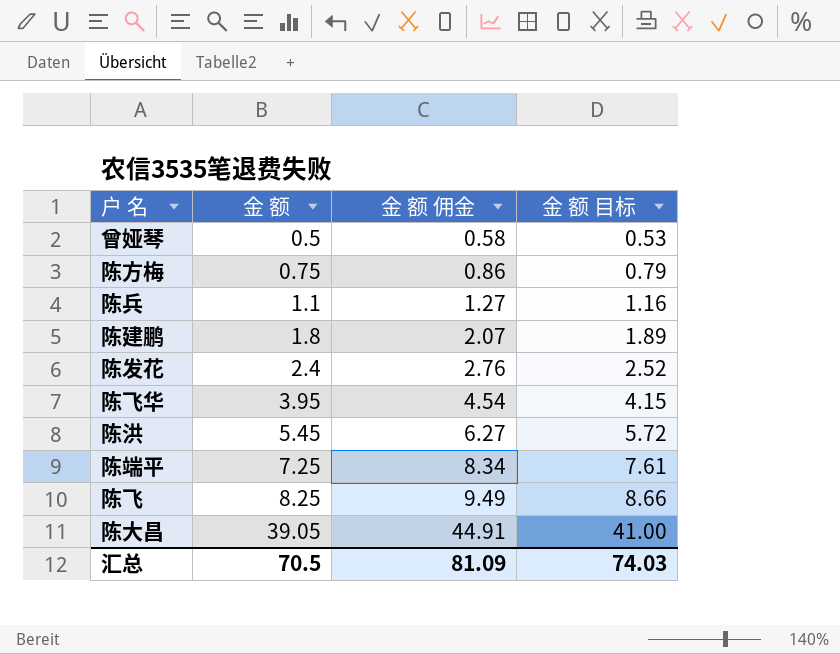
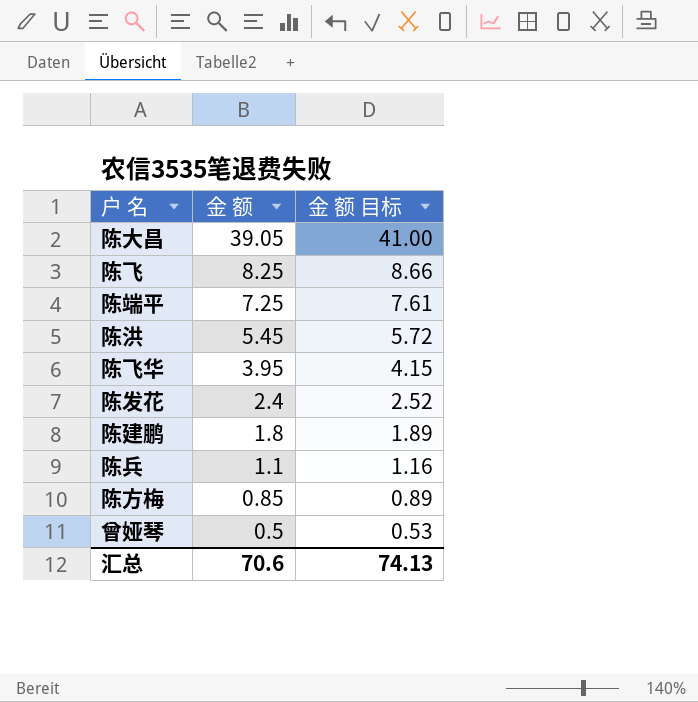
row order: 金 额 ascending -> 金 额 descending
column 金 额 佣金 | formula: [金 额] * 1.15 -> none
陈方梅 | 金 额: 0.75 -> 0.85
陈方梅 | 金 额 目标: 0.79 -> 0.89
汇总 | 金 额: 70.5 -> 70.6
汇总 | 金 额 目标: 74.03 -> 74.13

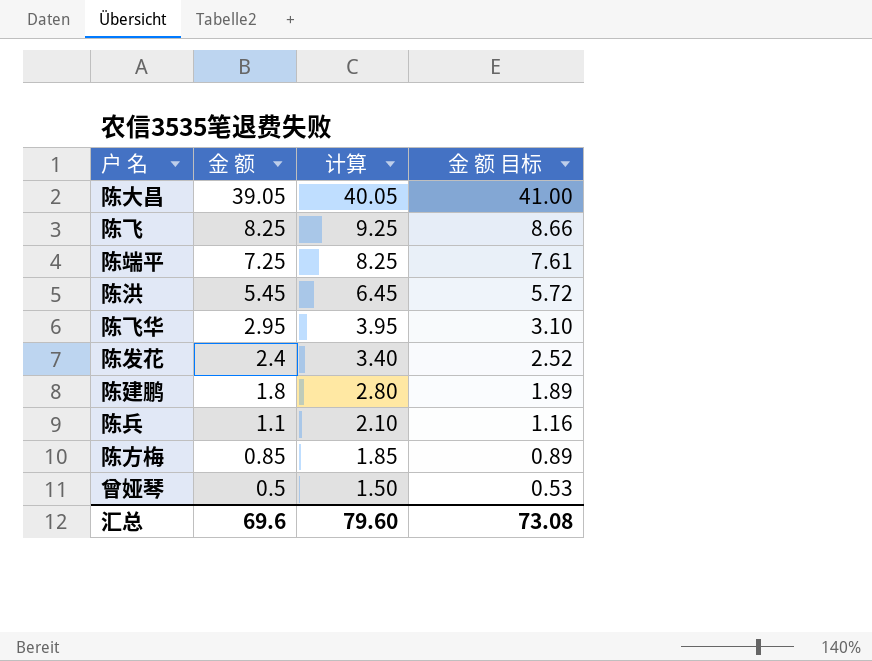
column 计算 | formula: none -> [金 额] + 1
陈飞华 | 金 额: 3.95 -> 2.95
陈飞华 | 金 额 目标: 4.15 -> 3.10
汇总 | 金 额: 70.6 -> 69.6
汇总 | 金 额 目标: 74.13 -> 73.08

